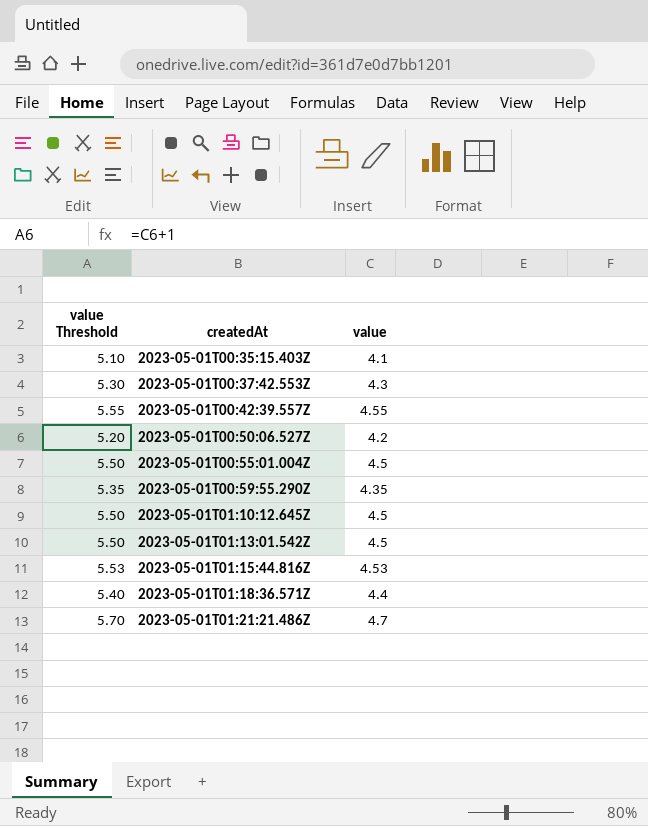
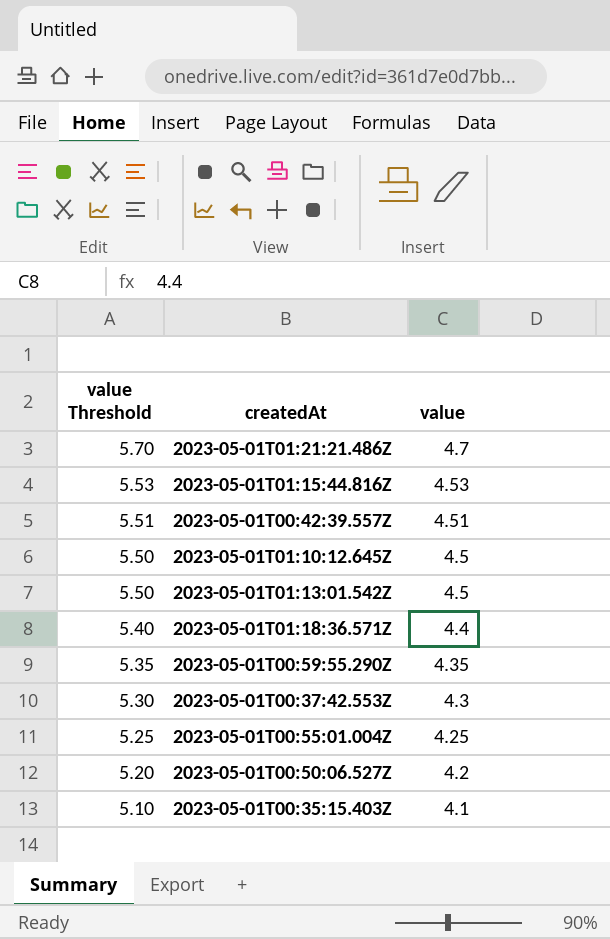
row order: createdAt ascending -> value Threshold descending
2023-05-01T00:42:39.557Z | value Threshold: 5.55 -> 5.51
2023-05-01T00:42:39.557Z | value: 4.55 -> 4.51
2023-05-01T00:55:01.004Z | value Threshold: 5.50 -> 5.25
2023-05-01T00:55:01.004Z | value: 4.5 -> 4.25

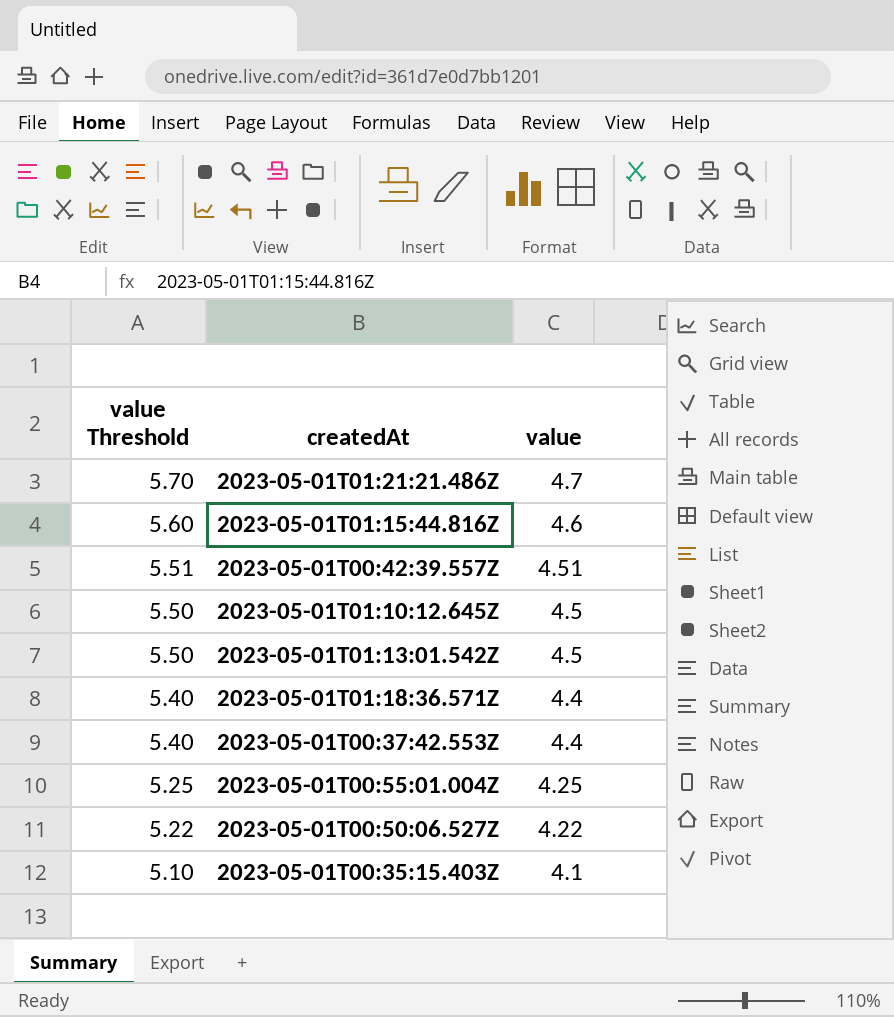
row 2023-05-01T00:59:55.290Z: 5.35 | 4.35 -> none
2023-05-01T01:15:44.816Z | value Threshold: 5.53 -> 5.60
2023-05-01T01:15:44.816Z | value: 4.53 -> 4.6
2023-05-01T00:37:42.553Z | value Threshold: 5.30 -> 5.40
2023-05-01T00:37:42.553Z | value: 4.3 -> 4.4
2023-05-01T00:50:06.527Z | value Threshold: 5.20 -> 5.22
2023-05-01T00:50:06.527Z | value: 4.2 -> 4.22

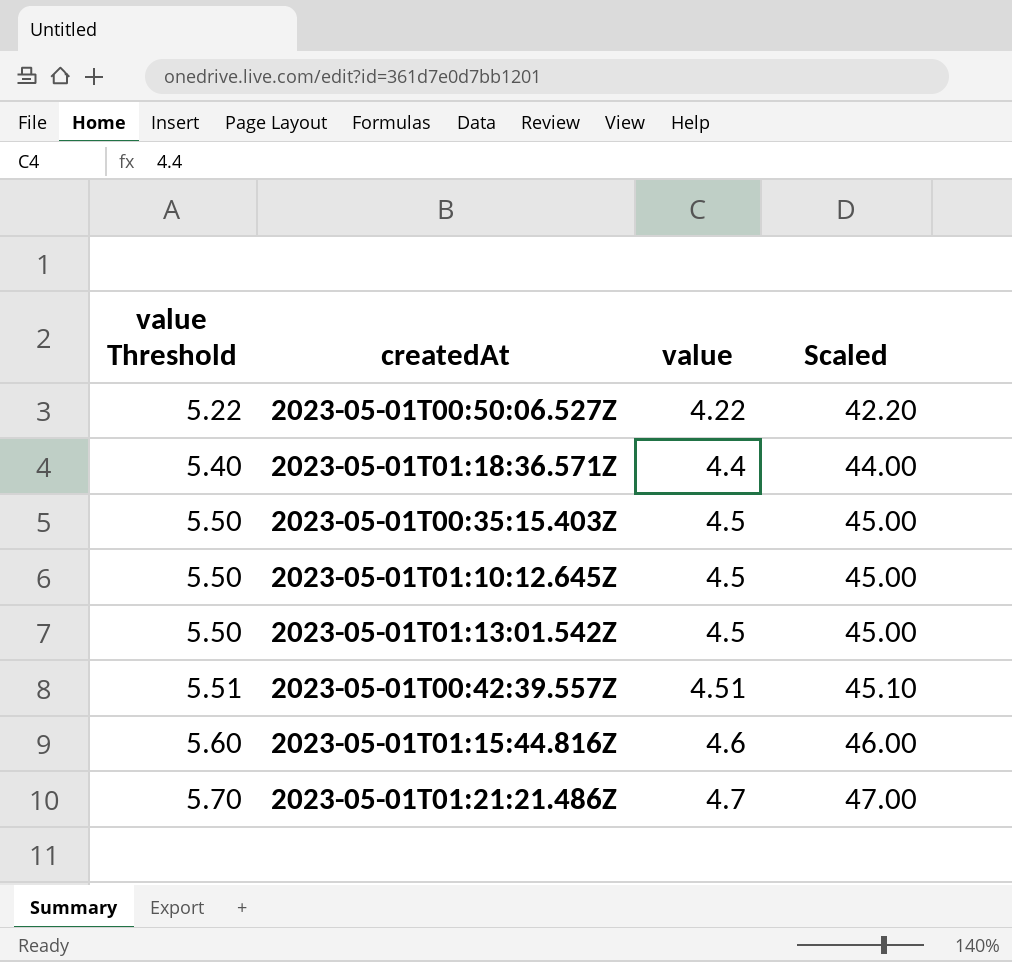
row order: value Threshold descending -> value Threshold ascending
column Scaled | formula: none -> [value] * 10
row 2023-05-01T00:37:42.553Z: 5.40 | 4.4 -> none
row 2023-05-01T00:55:01.004Z: 5.25 | 4.25 -> none
2023-05-01T00:35:15.403Z | value Threshold: 5.10 -> 5.50
2023-05-01T00:35:15.403Z | value: 4.1 -> 4.5

